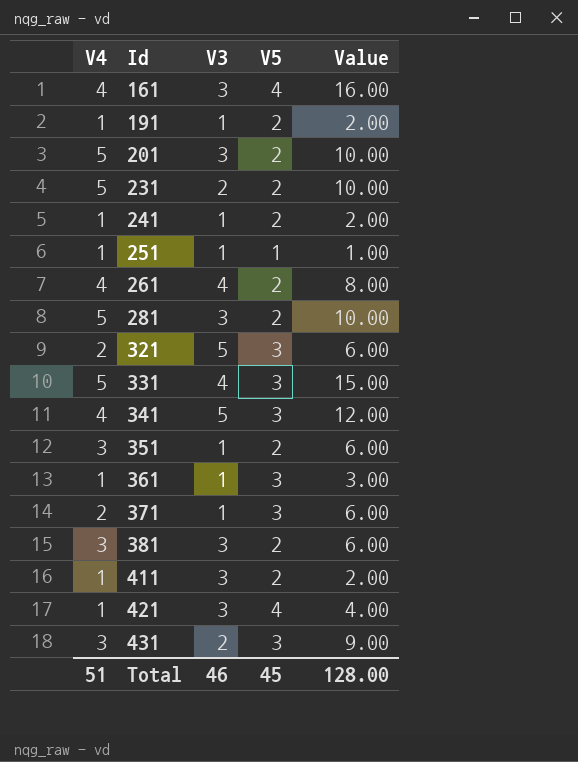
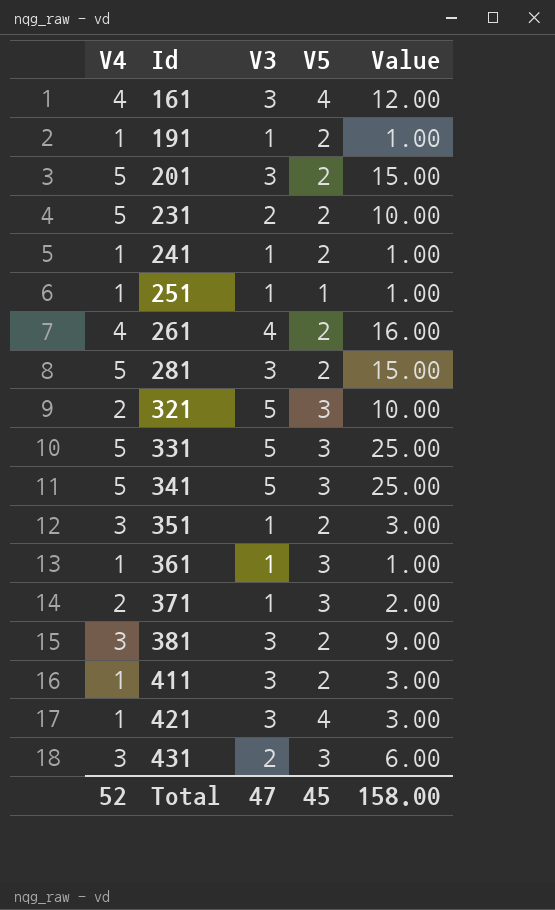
column Value | formula: [V4] * [V5] -> [V4] * [V3]
331 | V3: 4 -> 5
341 | V4: 4 -> 5
Total | V4: 51 -> 52
Total | V3: 46 -> 47
Total | Value: 128.00 -> 158.00

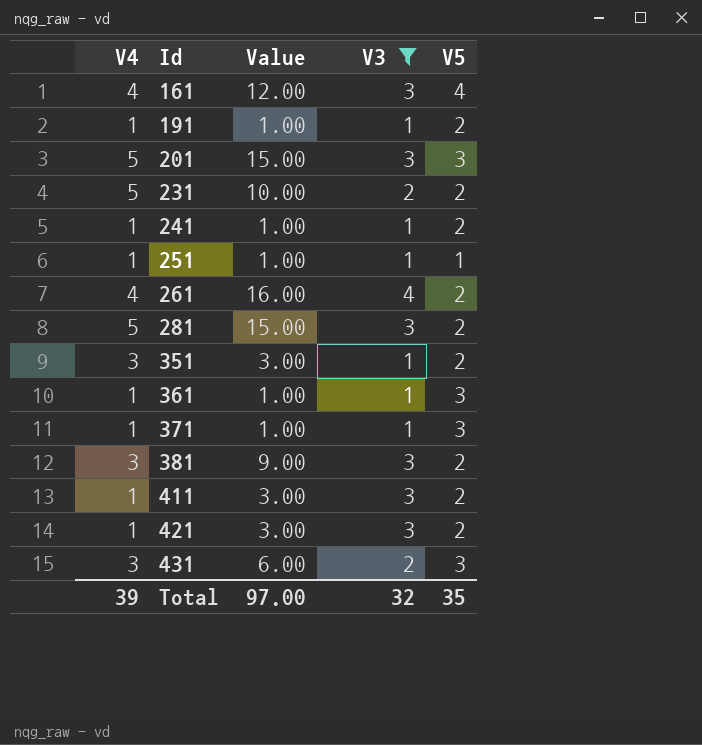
filter: none -> V3 != 5
column Value | position: 5 -> 3
201 | V5: 2 -> 3
371 | V4: 2 -> 1
371 | Value: 2.00 -> 1.00
421 | V5: 4 -> 2
Total | V4: 52 -> 39
Total | Value: 158.00 -> 97.00
Total | V3: 47 -> 32
Total | V5: 45 -> 35

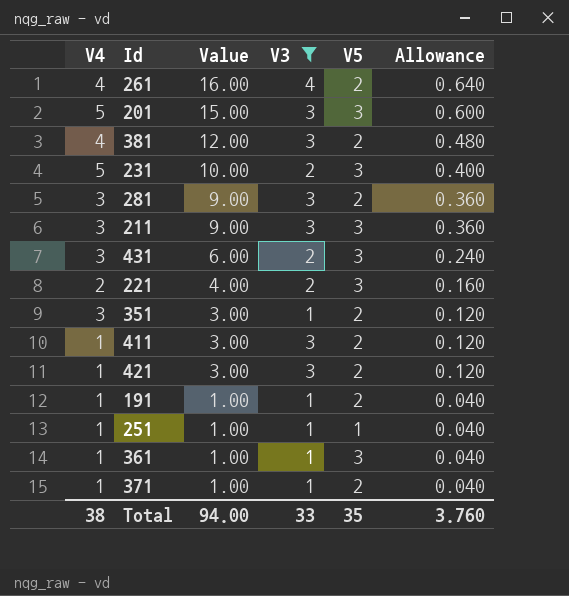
row order: Id ascending -> Value descending
column Allowance | formula: none -> [Value] * 0.04
row 161: 4 | 12.00 | 3 | 4 -> none
row 241: 1 | 1.00 | 1 | 2 -> none
381 | V4: 3 -> 4
381 | Value: 9.00 -> 12.00
231 | V5: 2 -> 3
281 | V4: 5 -> 3
281 | Value: 15.00 -> 9.00
row 211: none -> 3 | 9.00 | 3 | 3 | 0.360
row 221: none -> 2 | 4.00 | 2 | 3 | 0.160
371 | V5: 3 -> 2
Total | V4: 39 -> 38
Total | Value: 97.00 -> 94.00
Total | V3: 32 -> 33

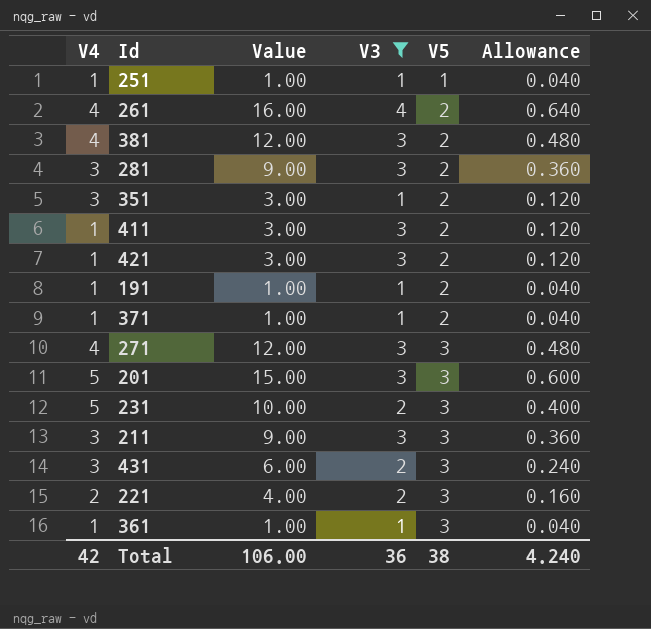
row order: Value descending -> V5 ascending
row 271: none -> 4 | 12.00 | 3 | 3 | 0.480
Total | V4: 38 -> 42
Total | Value: 94.00 -> 106.00
Total | V3: 33 -> 36
Total | V5: 35 -> 38
Total | Allowance: 3.760 -> 4.240

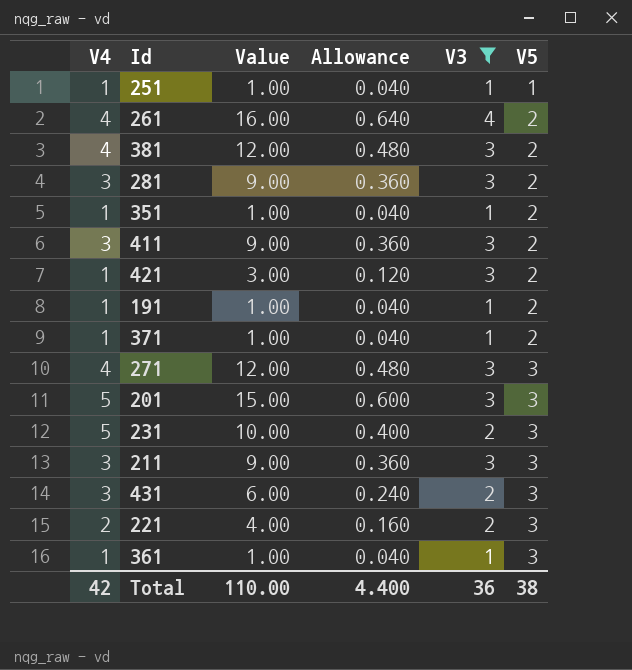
column Allowance | position: 6 -> 4
351 | V4: 3 -> 1
351 | Value: 3.00 -> 1.00
351 | Allowance: 0.120 -> 0.040
411 | V4: 1 -> 3
411 | Value: 3.00 -> 9.00
411 | Allowance: 0.120 -> 0.360
Total | Value: 106.00 -> 110.00
Total | Allowance: 4.240 -> 4.400

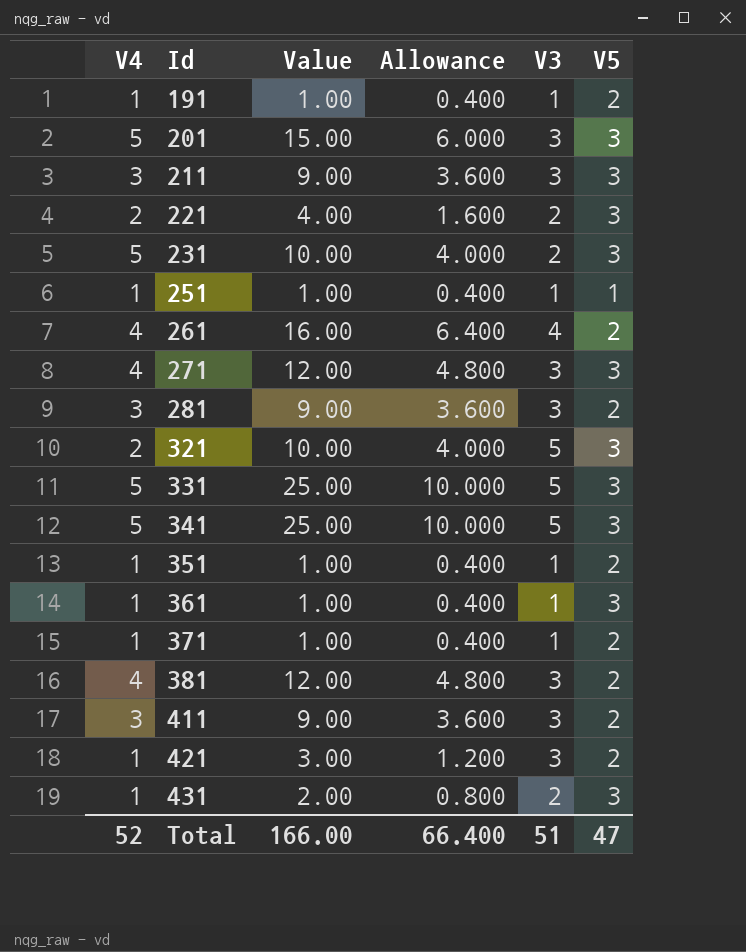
filter: V3 != 5 -> none
row order: V5 ascending -> Id ascending
column Allowance | formula: [Value] * 0.04 -> [Value] * 0.4
431 | V4: 3 -> 1
431 | Value: 6.00 -> 2.00
Total | V4: 42 -> 52
Total | Value: 110.00 -> 166.00
Total | Allowance: 4.400 -> 66.400
Total | V3: 36 -> 51
Total | V5: 38 -> 47

